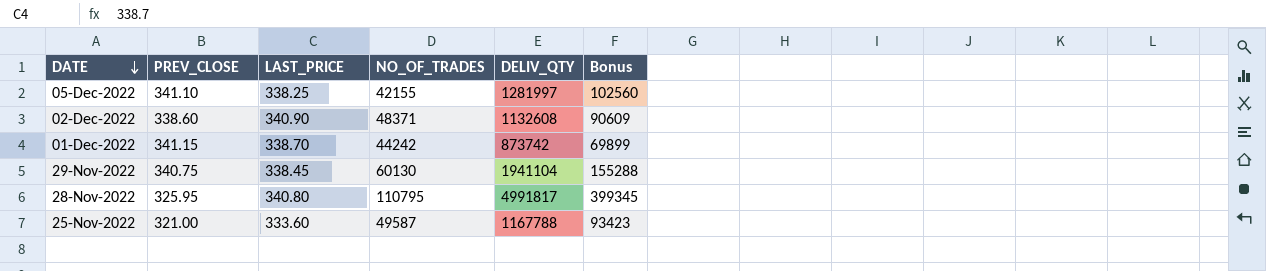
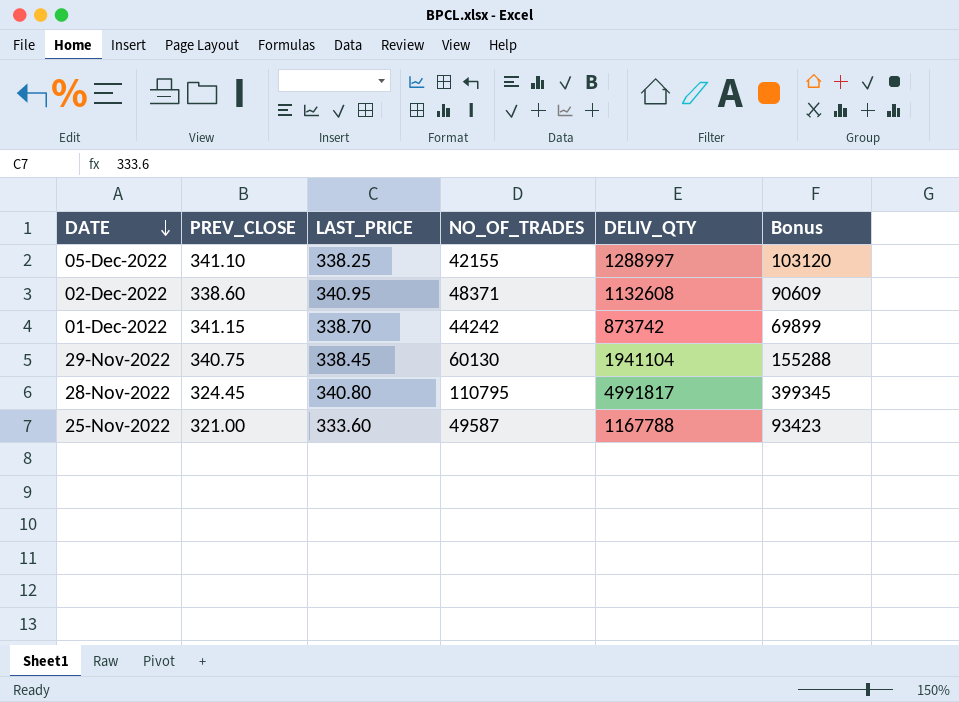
05-Dec-2022 | DELIV_QTY: 1281997 -> 1288997
05-Dec-2022 | Bonus: 102560 -> 103120
02-Dec-2022 | LAST_PRICE: 340.90 -> 340.95
28-Nov-2022 | PREV_CLOSE: 325.95 -> 324.45

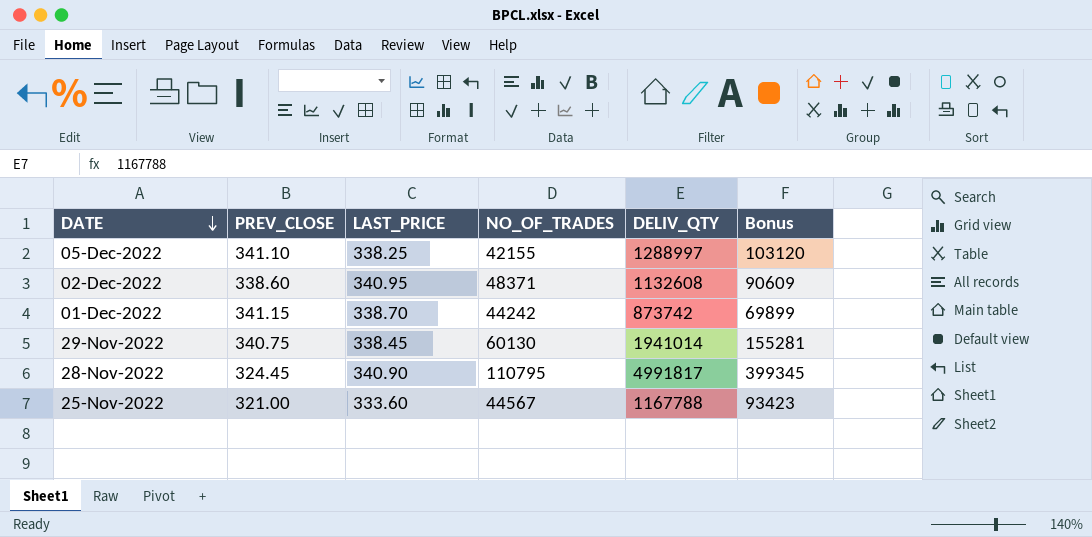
29-Nov-2022 | DELIV_QTY: 1941104 -> 1941014
29-Nov-2022 | Bonus: 155288 -> 155281
28-Nov-2022 | LAST_PRICE: 340.80 -> 340.90
25-Nov-2022 | NO_OF_TRADES: 49587 -> 44567

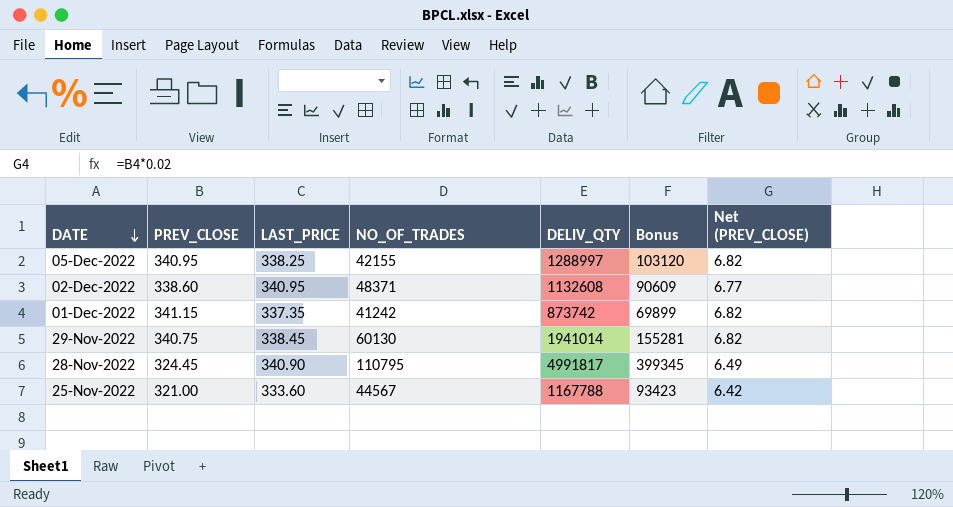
column Net (PREV_CLOSE) | formula: none -> [PREV_CLOSE] * 0.02
05-Dec-2022 | PREV_CLOSE: 341.10 -> 340.95
01-Dec-2022 | LAST_PRICE: 338.70 -> 337.35
01-Dec-2022 | NO_OF_TRADES: 44242 -> 41242

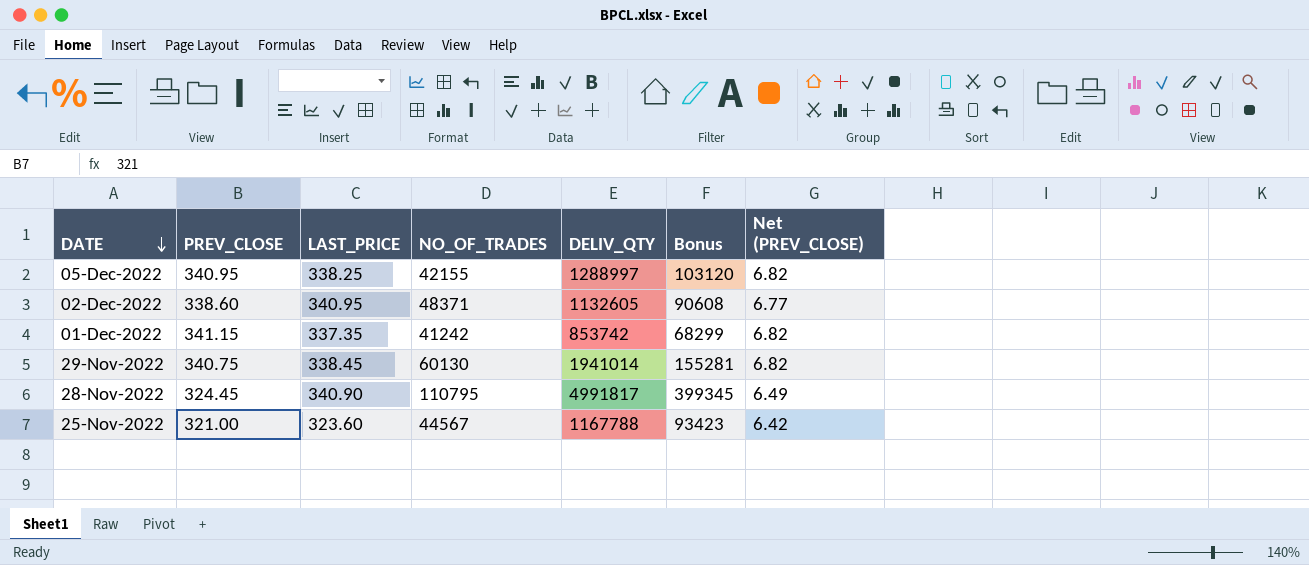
02-Dec-2022 | DELIV_QTY: 1132608 -> 1132605
02-Dec-2022 | Bonus: 90609 -> 90608
01-Dec-2022 | DELIV_QTY: 873742 -> 853742
01-Dec-2022 | Bonus: 69899 -> 68299
25-Nov-2022 | LAST_PRICE: 333.60 -> 323.60

